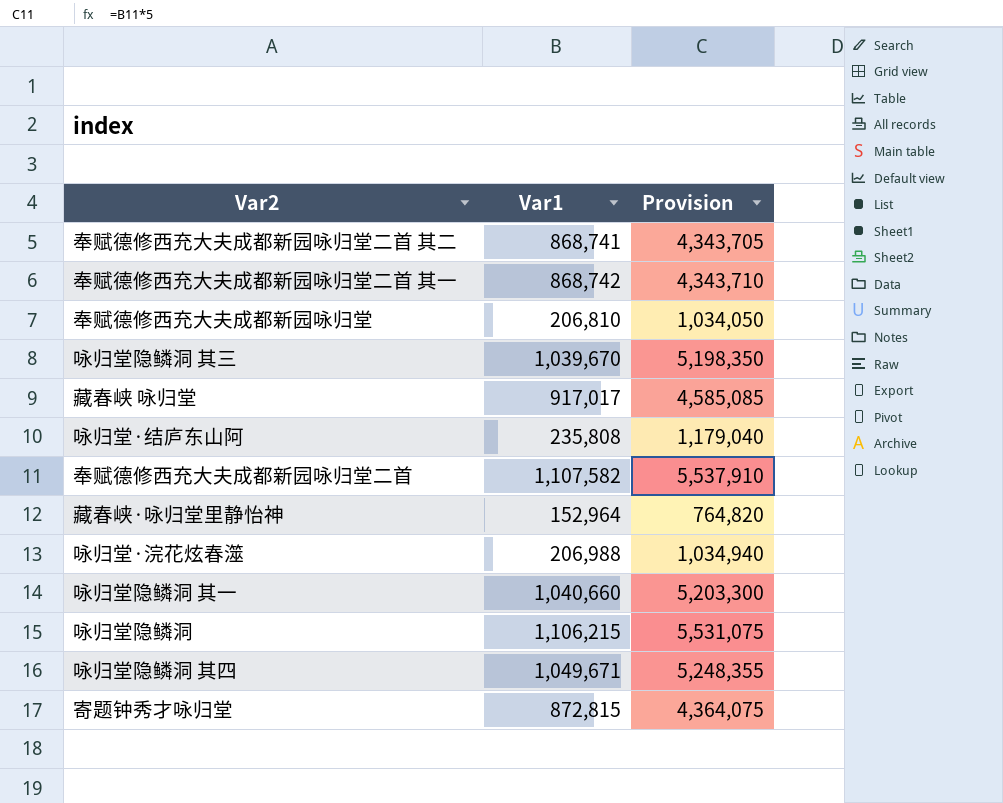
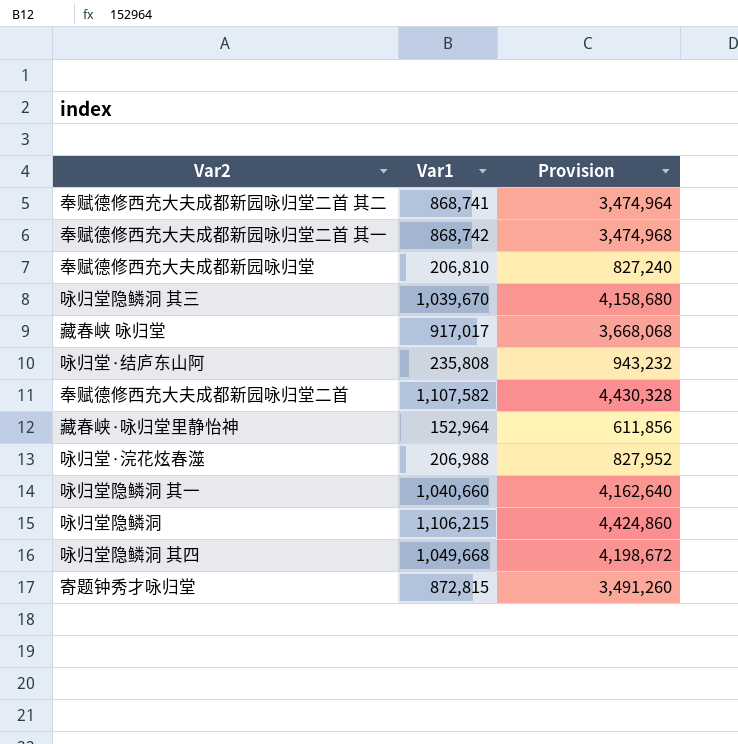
column Provision | formula: [Var1] * 5 -> [Var1] * 4
咏归堂隐鳞洞 其四 | Var1: 1,049,671 -> 1,049,668

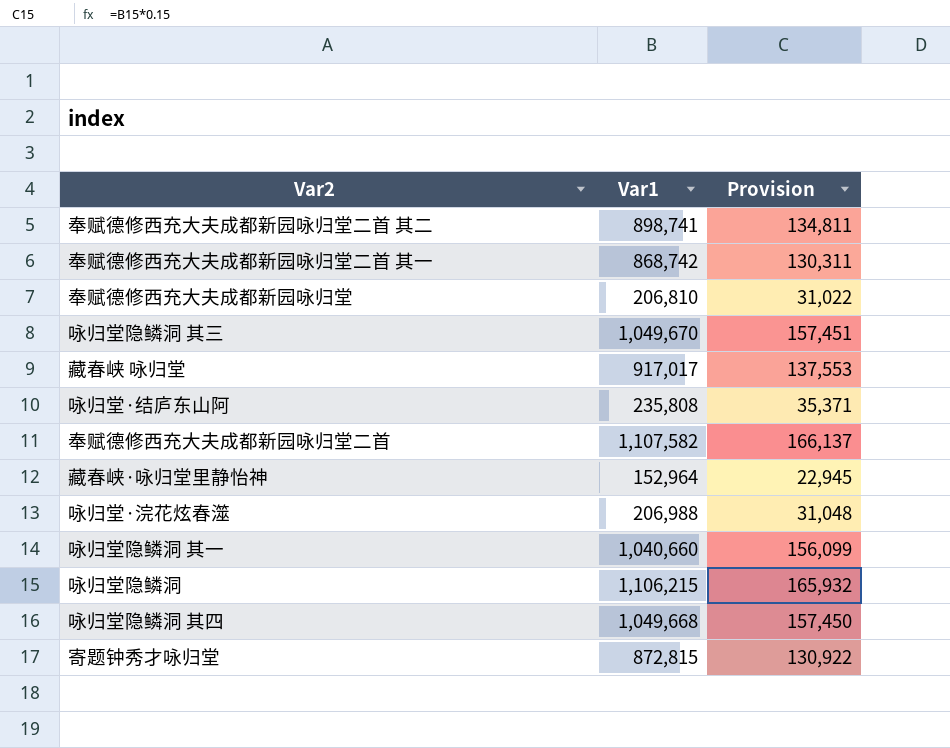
column Provision | formula: [Var1] * 4 -> [Var1] * 0.15
奉赋德修西充大夫成都新园咏归堂二首 其二 | Var1: 868,741 -> 898,741
咏归堂隐鳞洞 其三 | Var1: 1,039,670 -> 1,049,670

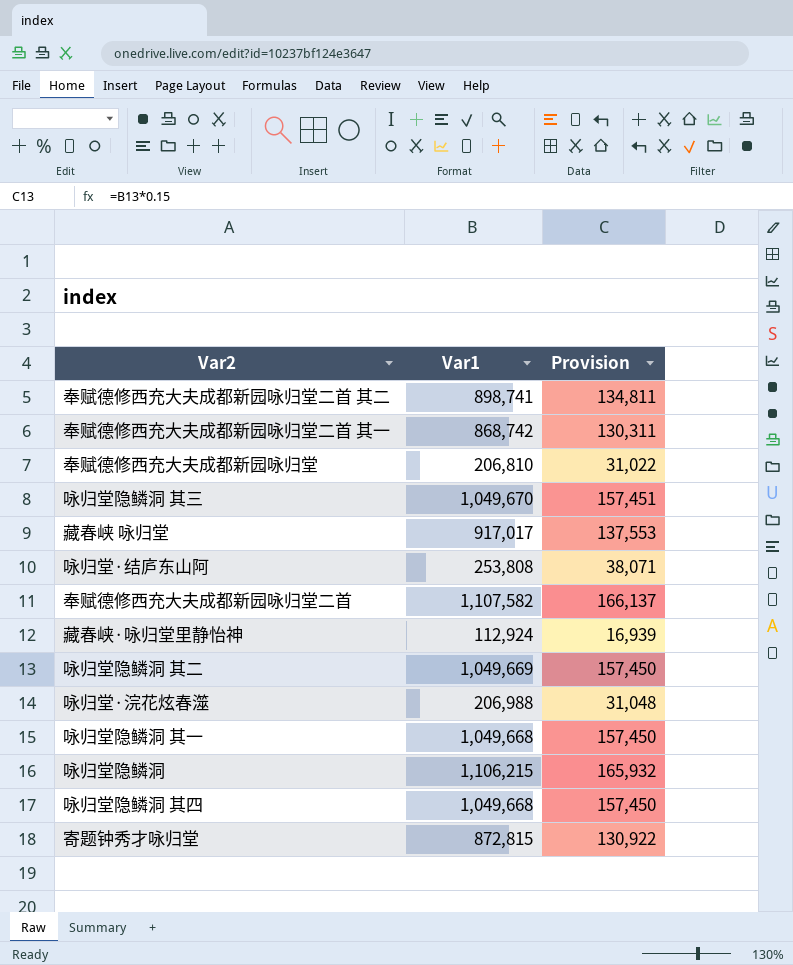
咏归堂·结庐东山阿 | Var1: 235,808 -> 253,808
咏归堂·结庐东山阿 | Provision: 35,371 -> 38,071
藏春峡·咏归堂里静怡神 | Var1: 152,964 -> 112,924
藏春峡·咏归堂里静怡神 | Provision: 22,945 -> 16,939
row 咏归堂隐鳞洞 其二: none -> 1,049,669 | 157,450
咏归堂隐鳞洞 其一 | Var1: 1,040,660 -> 1,049,668
咏归堂隐鳞洞 其一 | Provision: 156,099 -> 157,450

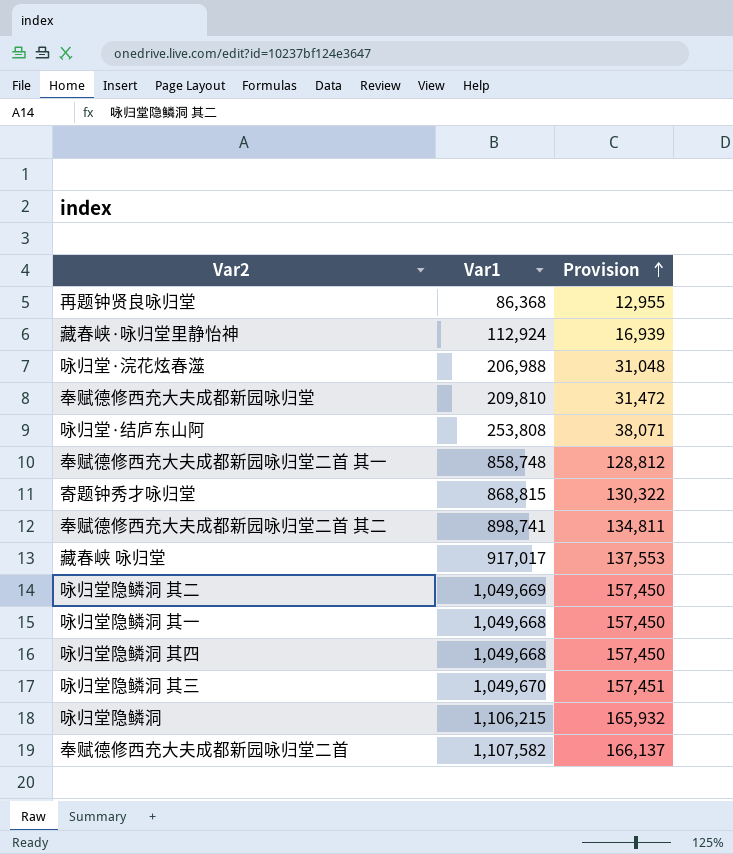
row order: none -> Provision ascending
row 再题钟贤良咏归堂: none -> 86,368 | 12,955
奉赋德修西充大夫成都新园咏归堂 | Var1: 206,810 -> 209,810
奉赋德修西充大夫成都新园咏归堂 | Provision: 31,022 -> 31,472
奉赋德修西充大夫成都新园咏归堂二首 其一 | Var1: 868,742 -> 858,748
奉赋德修西充大夫成都新园咏归堂二首 其一 | Provision: 130,311 -> 128,812
寄题钟秀才咏归堂 | Var1: 872,815 -> 868,815
寄题钟秀才咏归堂 | Provision: 130,922 -> 130,322

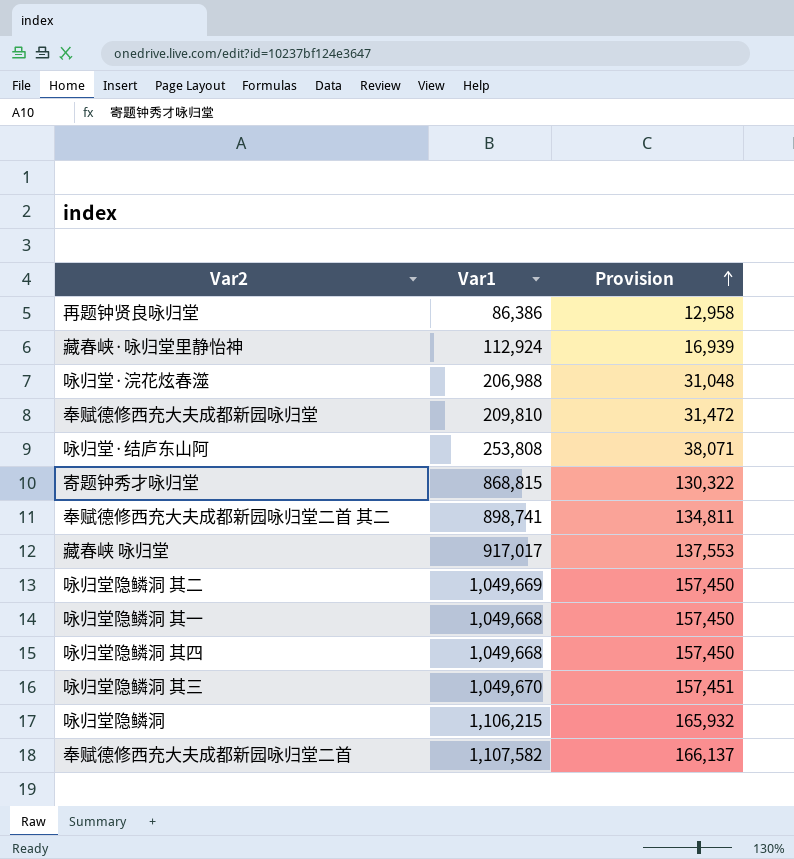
row 奉赋德修西充大夫成都新园咏归堂二首 其一: 858,748 | 128,812 -> none
再题钟贤良咏归堂 | Var1: 86,368 -> 86,386
再题钟贤良咏归堂 | Provision: 12,955 -> 12,958

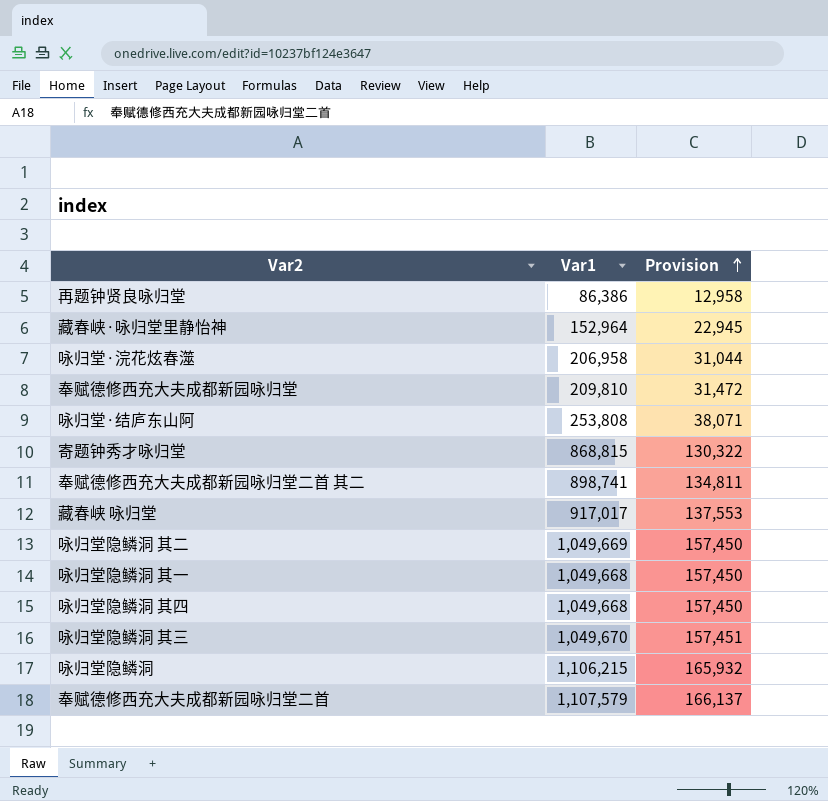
藏春峡·咏归堂里静怡神 | Var1: 112,924 -> 152,964
藏春峡·咏归堂里静怡神 | Provision: 16,939 -> 22,945
咏归堂·浣花炫春澨 | Var1: 206,988 -> 206,958
咏归堂·浣花炫春澨 | Provision: 31,048 -> 31,044
奉赋德修西充大夫成都新园咏归堂二首 | Var1: 1,107,582 -> 1,107,579

